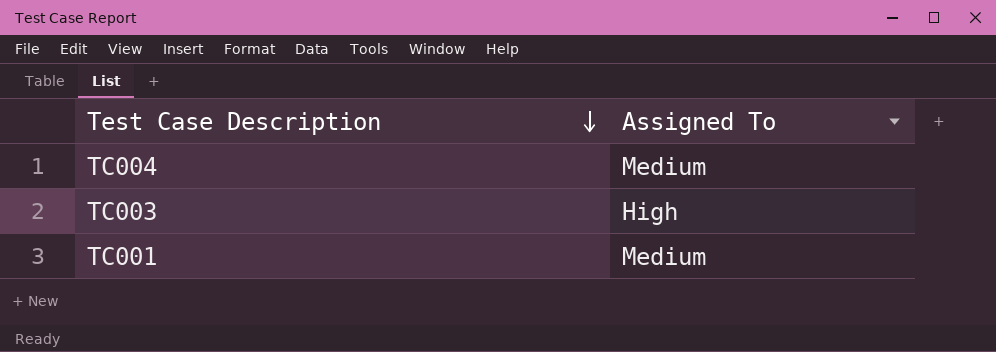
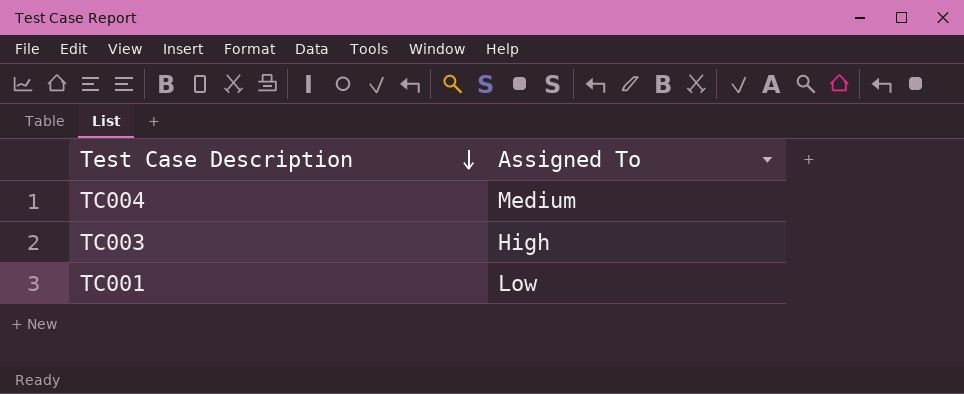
TC001 | Assigned To: Medium -> Low

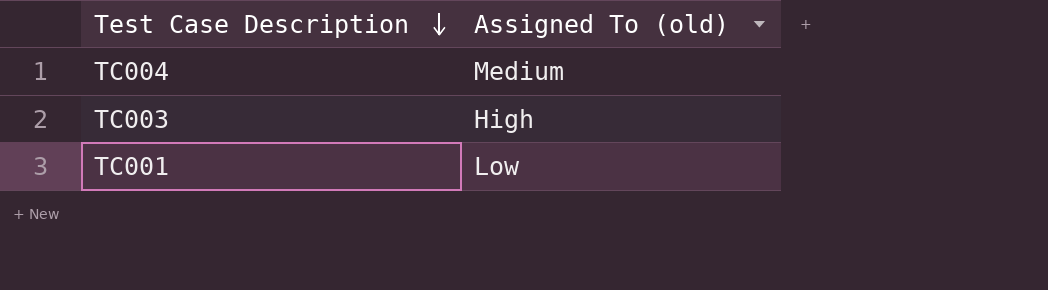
column name: Assigned To -> Assigned To (old)

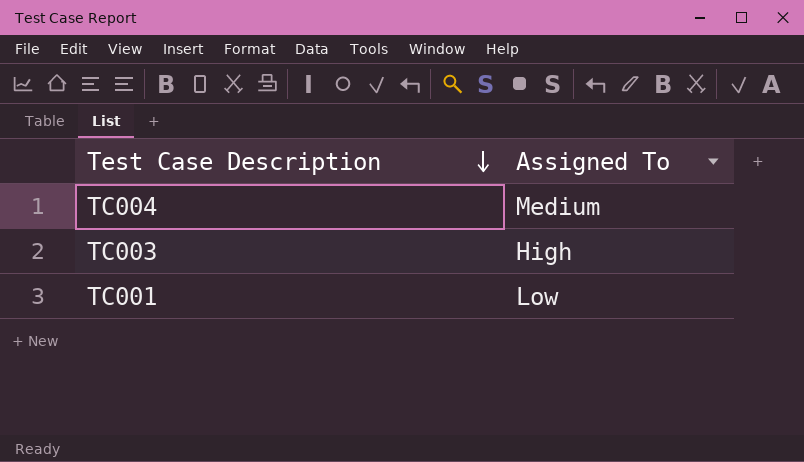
column name: Assigned To (old) -> Assigned To

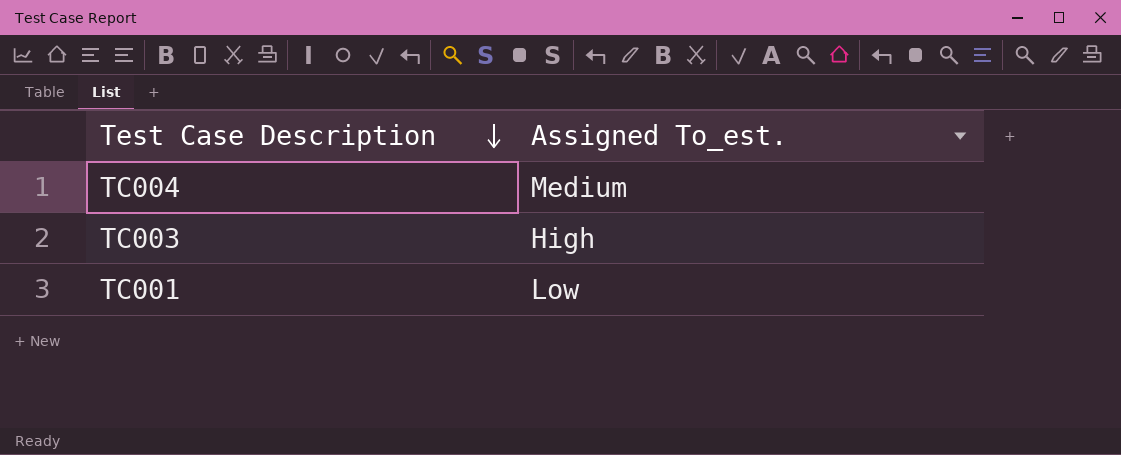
column name: Assigned To -> Assigned To_est.

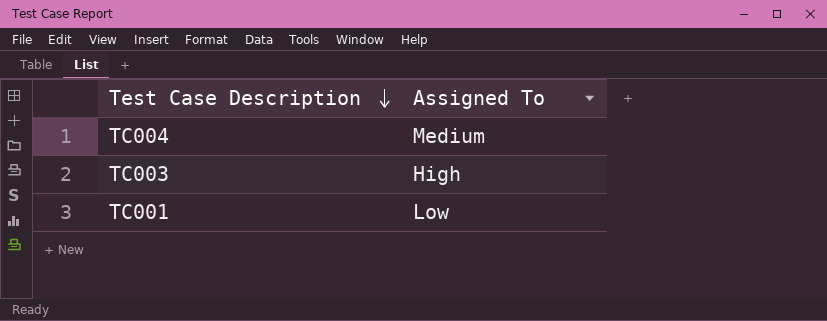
column name: Assigned To_est. -> Assigned To

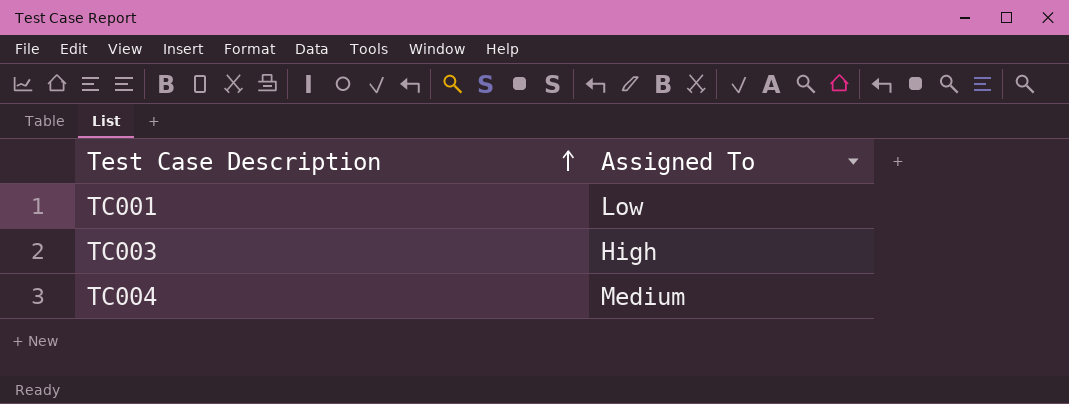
row order: Test Case Description descending -> Test Case Description ascending

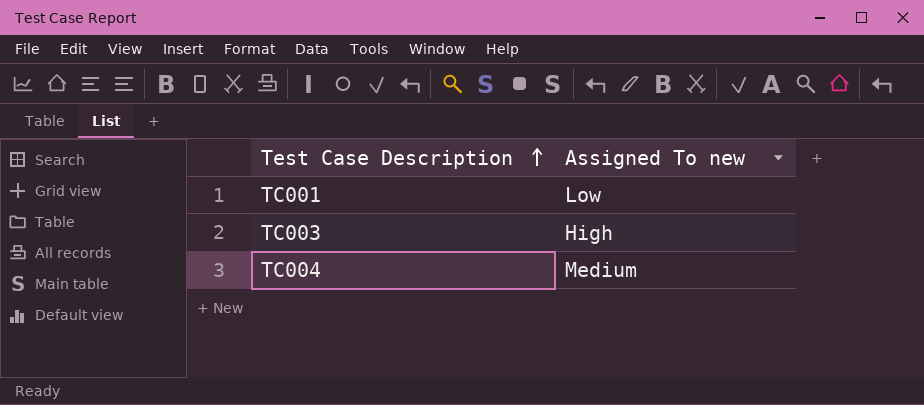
column name: Assigned To -> Assigned To new

